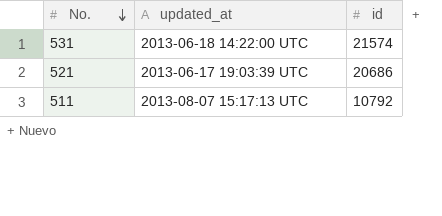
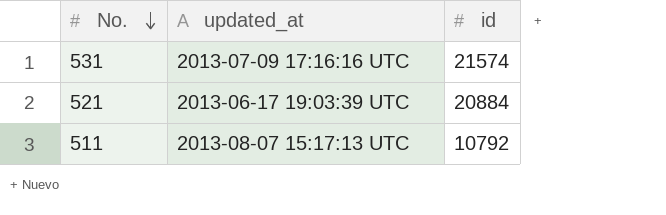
531 | updated_at: 2013-06-18 14:22:00 UTC -> 2013-07-09 17:16:16 UTC
521 | id: 20686 -> 20884

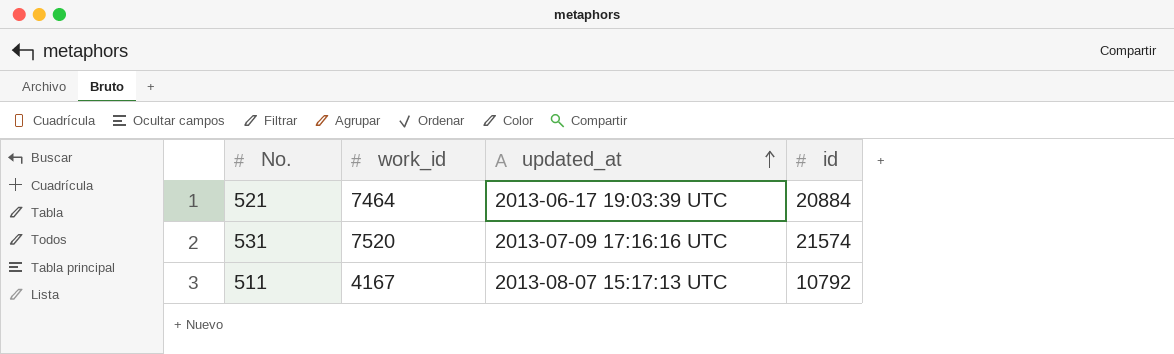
row order: No. descending -> updated_at ascending
column work_id | position: none -> 2

